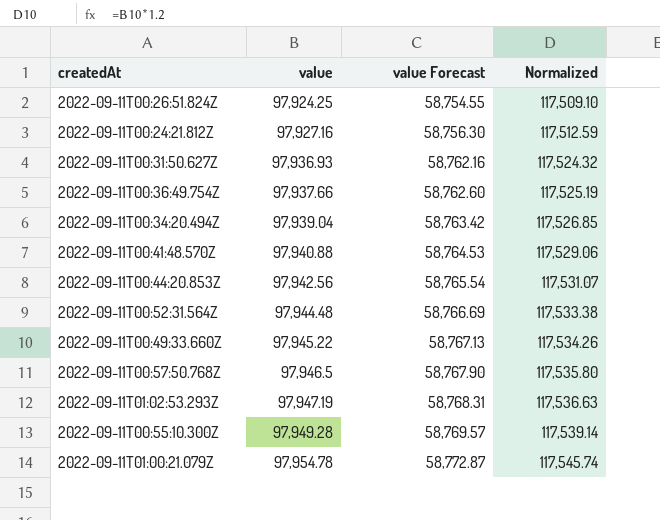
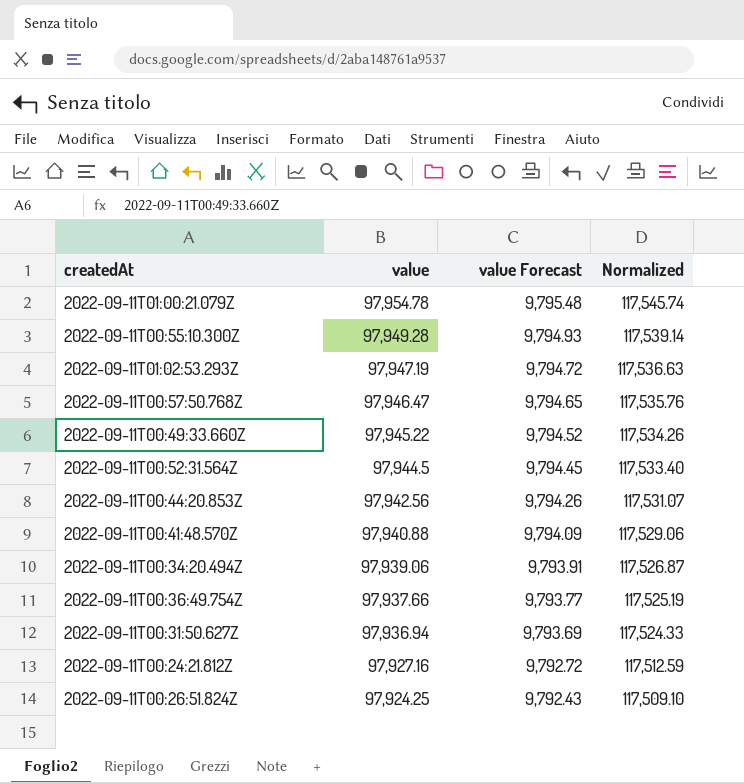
row order: value ascending -> value descending
column value Forecast | formula: [value] * 0.6 -> [value] * 0.1
2022-09-11T00:57:50.768Z | value: 97,946.5 -> 97,946.47
2022-09-11T00:57:50.768Z | Normalized: 117,535.80 -> 117,535.76
2022-09-11T00:52:31.564Z | value: 97,944.48 -> 97,944.5
2022-09-11T00:52:31.564Z | Normalized: 117,533.38 -> 117,533.40
2022-09-11T00:34:20.494Z | value: 97,939.04 -> 97,939.06
2022-09-11T00:34:20.494Z | Normalized: 117,526.85 -> 117,526.87
2022-09-11T00:31:50.627Z | value: 97,936.93 -> 97,936.94
2022-09-11T00:31:50.627Z | Normalized: 117,524.32 -> 117,524.33

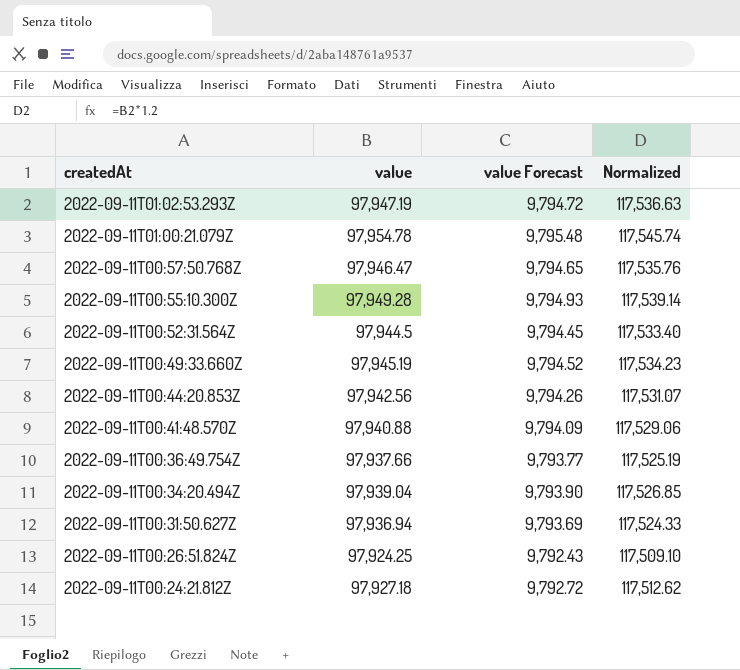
row order: value descending -> createdAt descending
2022-09-11T00:49:33.660Z | value: 97,945.22 -> 97,945.19
2022-09-11T00:49:33.660Z | Normalized: 117,534.26 -> 117,534.23
2022-09-11T00:34:20.494Z | value: 97,939.06 -> 97,939.04
2022-09-11T00:34:20.494Z | value Forecast: 9,793.91 -> 9,793.90
2022-09-11T00:34:20.494Z | Normalized: 117,526.87 -> 117,526.85
2022-09-11T00:24:21.812Z | value: 97,927.16 -> 97,927.18
2022-09-11T00:24:21.812Z | Normalized: 117,512.59 -> 117,512.62

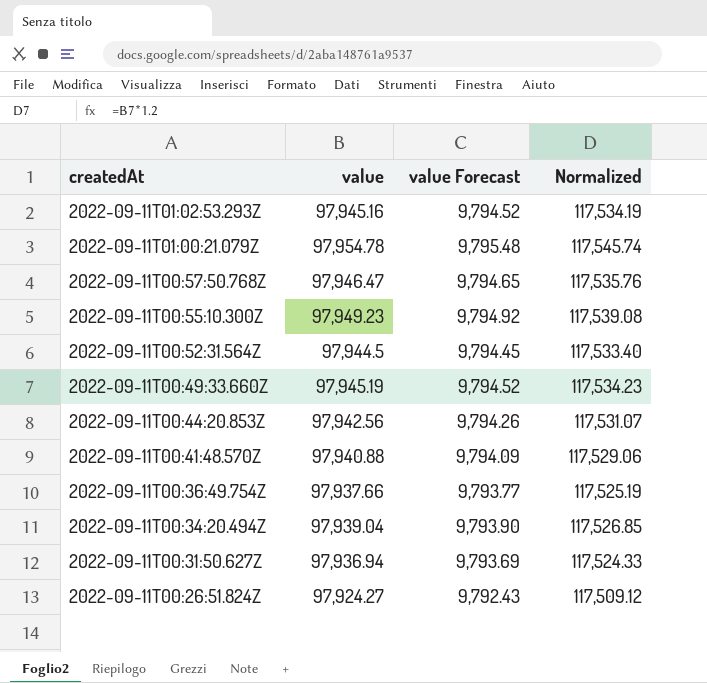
row 2022-09-11T00:24:21.812Z: 97,927.18 | 9,792.72 | 117,512.62 -> none
2022-09-11T01:02:53.293Z | value: 97,947.19 -> 97,945.16
2022-09-11T01:02:53.293Z | value Forecast: 9,794.72 -> 9,794.52
2022-09-11T01:02:53.293Z | Normalized: 117,536.63 -> 117,534.19
2022-09-11T00:55:10.300Z | value: 97,949.28 -> 97,949.23
2022-09-11T00:55:10.300Z | value Forecast: 9,794.93 -> 9,794.92
2022-09-11T00:55:10.300Z | Normalized: 117,539.14 -> 117,539.08
2022-09-11T00:26:51.824Z | value: 97,924.25 -> 97,924.27
2022-09-11T00:26:51.824Z | Normalized: 117,509.10 -> 117,509.12

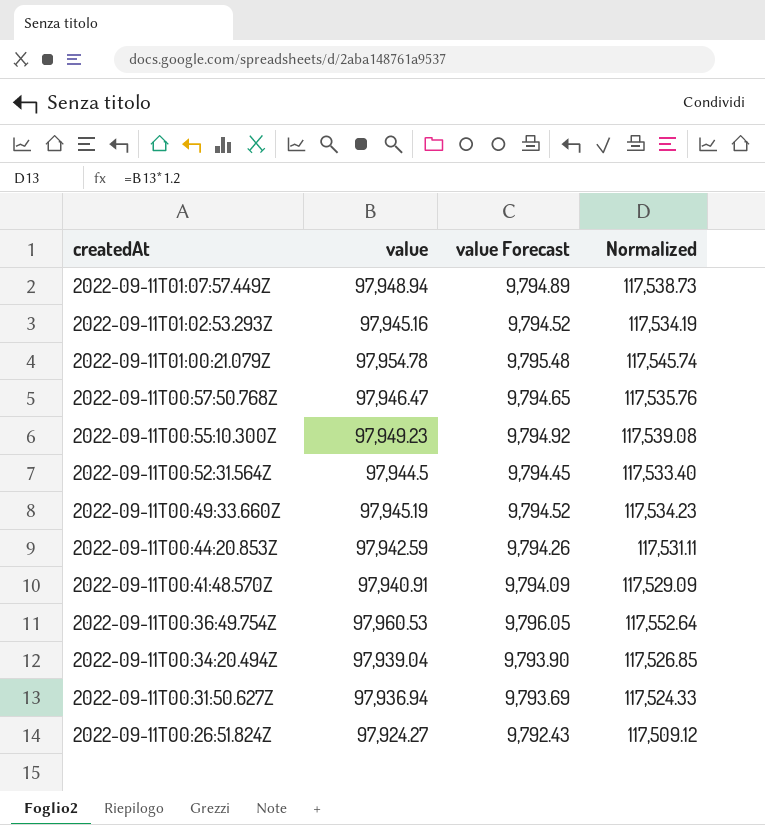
row 2022-09-11T01:07:57.449Z: none -> 97,948.94 | 9,794.89 | 117,538.73
2022-09-11T00:44:20.853Z | value: 97,942.56 -> 97,942.59
2022-09-11T00:44:20.853Z | Normalized: 117,531.07 -> 117,531.11
2022-09-11T00:41:48.570Z | value: 97,940.88 -> 97,940.91
2022-09-11T00:41:48.570Z | Normalized: 117,529.06 -> 117,529.09
2022-09-11T00:36:49.754Z | value: 97,937.66 -> 97,960.53
2022-09-11T00:36:49.754Z | value Forecast: 9,793.77 -> 9,796.05
2022-09-11T00:36:49.754Z | Normalized: 117,525.19 -> 117,552.64

